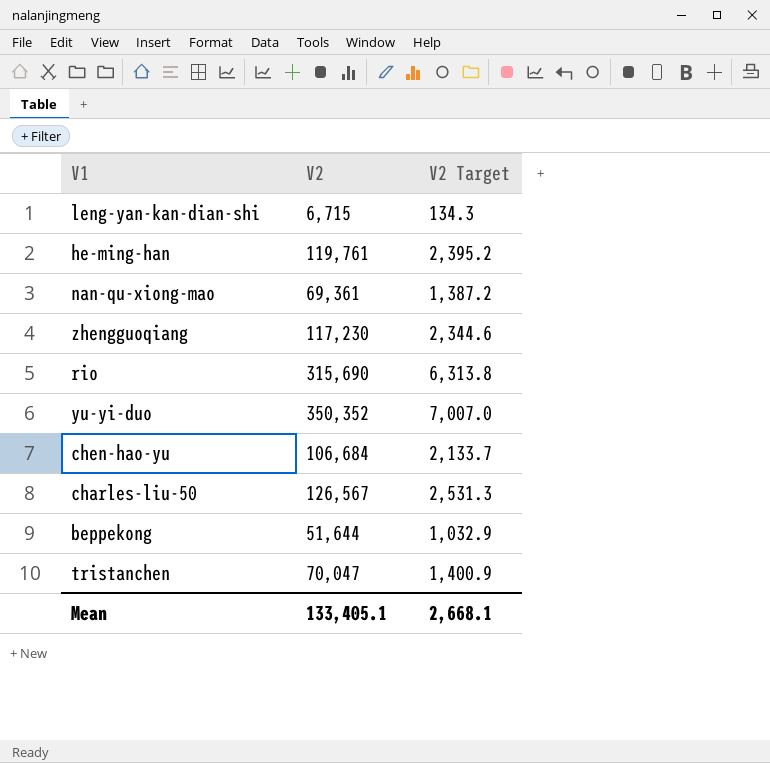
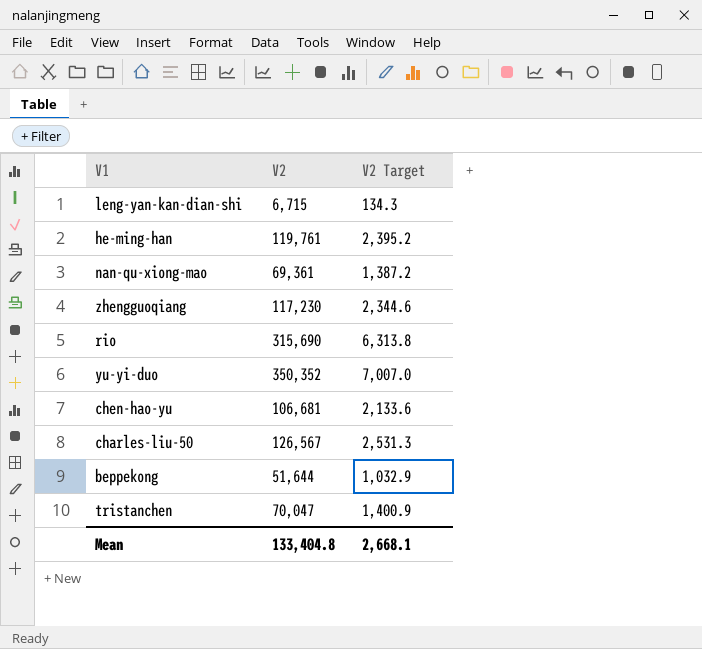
chen-hao-yu | V2: 106,684 -> 106,681
chen-hao-yu | V2 Target: 2,133.7 -> 2,133.6
Mean | V2: 133,405.1 -> 133,404.8

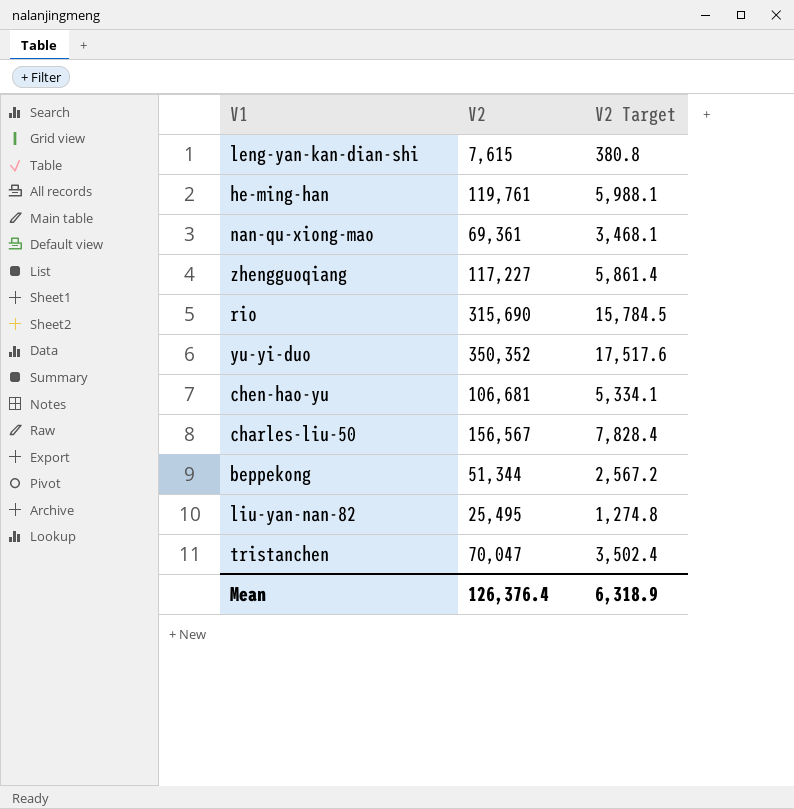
column V2 Target | formula: [V2] * 0.02 -> [V2] * 0.05
leng-yan-kan-dian-shi | V2: 6,715 -> 7,615
zhengguoqiang | V2: 117,230 -> 117,227
charles-liu-50 | V2: 126,567 -> 156,567
beppekong | V2: 51,644 -> 51,344
row liu-yan-nan-82: none -> 25,495 | 1,274.8
Mean | V2: 133,404.8 -> 126,376.4
Mean | V2 Target: 2,668.1 -> 6,318.9

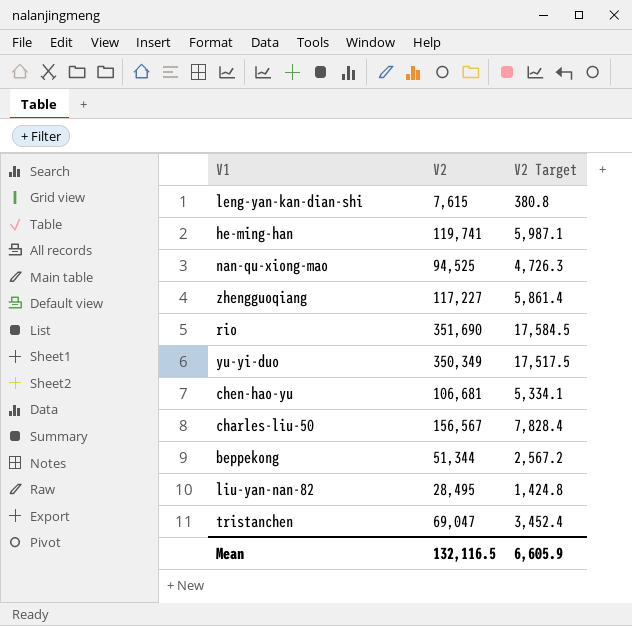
he-ming-han | V2: 119,761 -> 119,741
he-ming-han | V2 Target: 5,988.1 -> 5,987.1
nan-qu-xiong-mao | V2: 69,361 -> 94,525
nan-qu-xiong-mao | V2 Target: 3,468.1 -> 4,726.3
rio | V2: 315,690 -> 351,690
rio | V2 Target: 15,784.5 -> 17,584.5
yu-yi-duo | V2: 350,352 -> 350,349
yu-yi-duo | V2 Target: 17,517.6 -> 17,517.5
liu-yan-nan-82 | V2: 25,495 -> 28,495
liu-yan-nan-82 | V2 Target: 1,274.8 -> 1,424.8
tristanchen | V2: 70,047 -> 69,047
tristanchen | V2 Target: 3,502.4 -> 3,452.4
Mean | V2: 126,376.4 -> 132,116.5
Mean | V2 Target: 6,318.9 -> 6,605.9

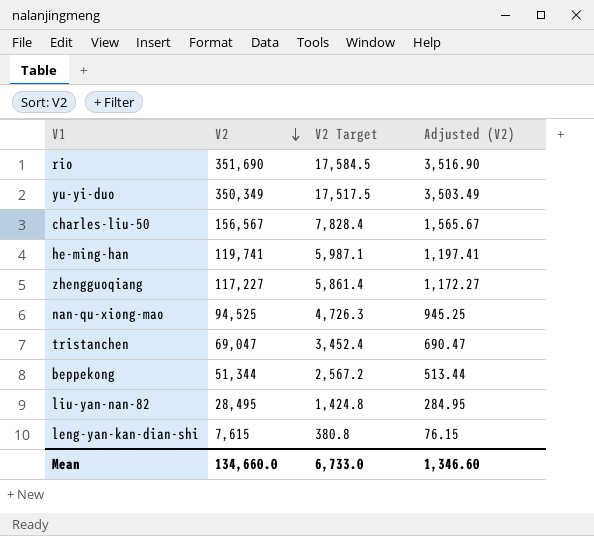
row order: none -> V2 descending
column Adjusted (V2) | formula: none -> [V2] * 0.01
row chen-hao-yu: 106,681 | 5,334.1 -> none
Mean | V2: 132,116.5 -> 134,660.0
Mean | V2 Target: 6,605.9 -> 6,733.0

